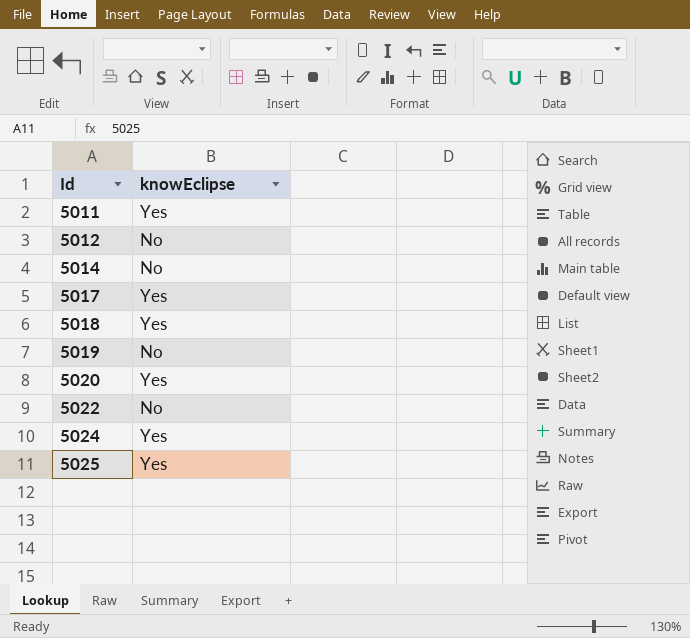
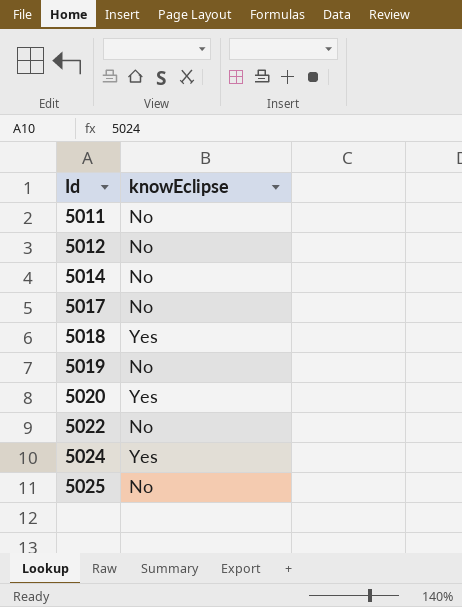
5011 | knowEclipse: Yes -> No
5017 | knowEclipse: Yes -> No
5025 | knowEclipse: Yes -> No

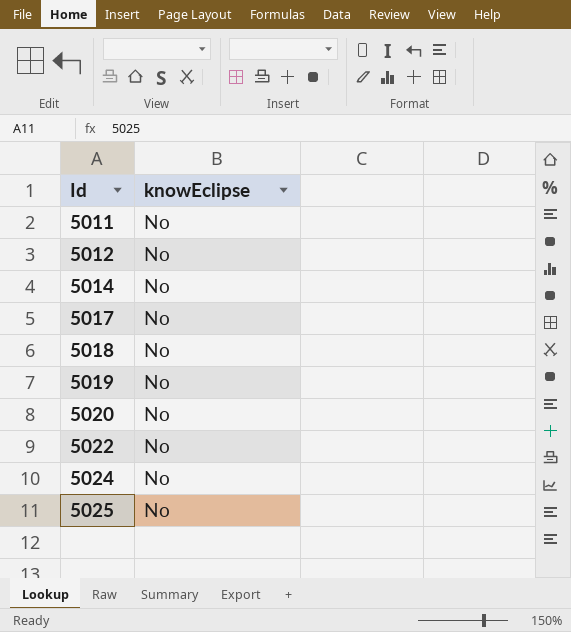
5018 | knowEclipse: Yes -> No
5020 | knowEclipse: Yes -> No
5024 | knowEclipse: Yes -> No

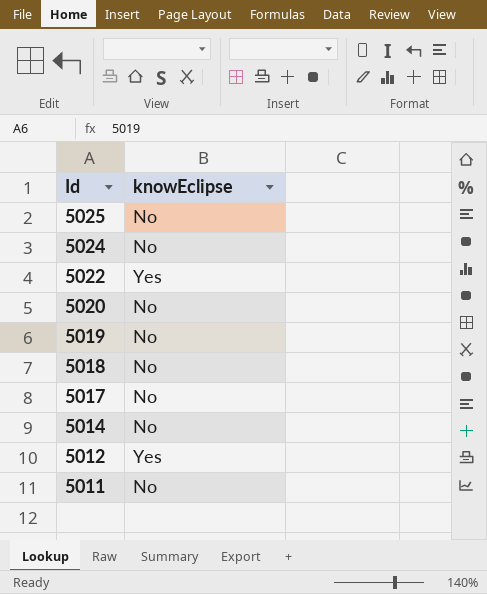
row order: Id ascending -> Id descending
5022 | knowEclipse: No -> Yes
5012 | knowEclipse: No -> Yes

